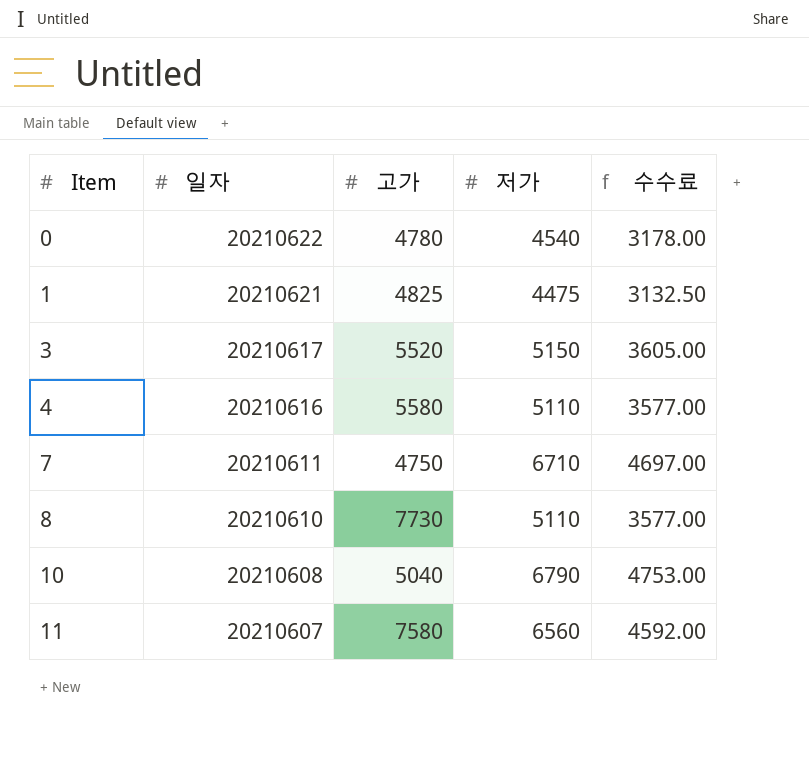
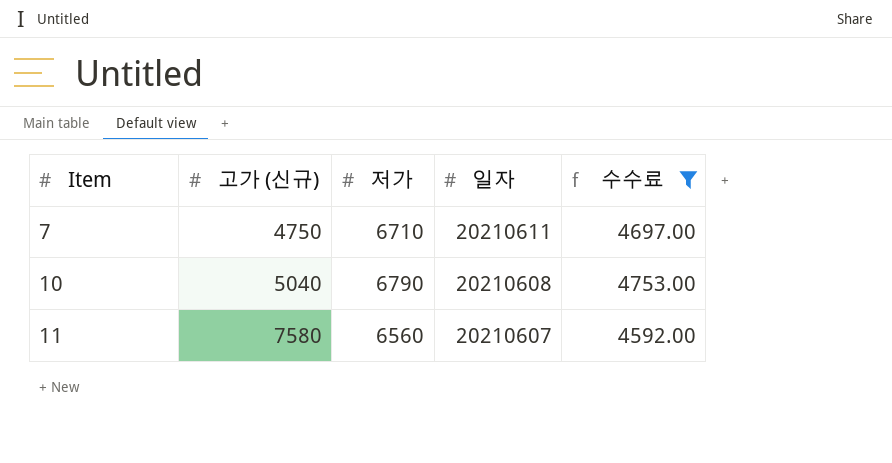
filter: none -> 수수료 >= 4592.00
column name: 고가 -> 고가 (신규)
column 일자 | position: 2 -> 4

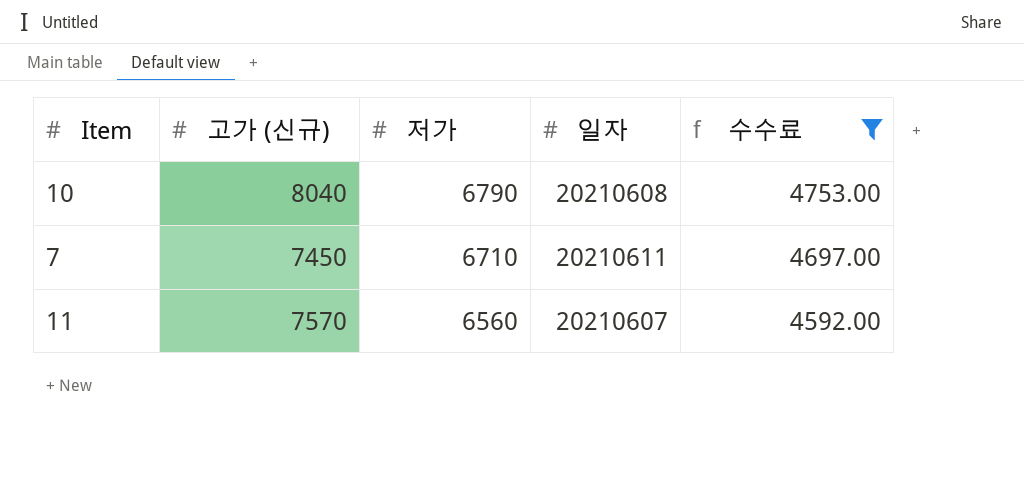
row order: Item ascending -> 저가 descending
10 | 고가 (신규): 5040 -> 8040
7 | 고가 (신규): 4750 -> 7450
11 | 고가 (신규): 7580 -> 7570

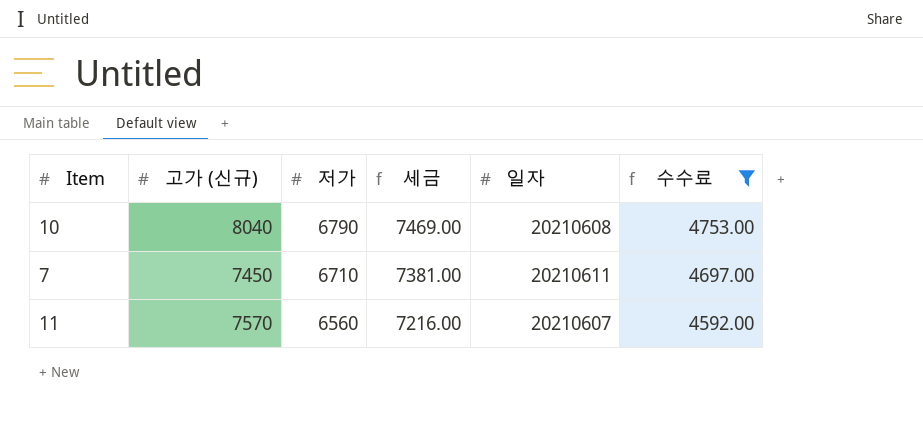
column 세금 | formula: none -> [저가] * 1.1

